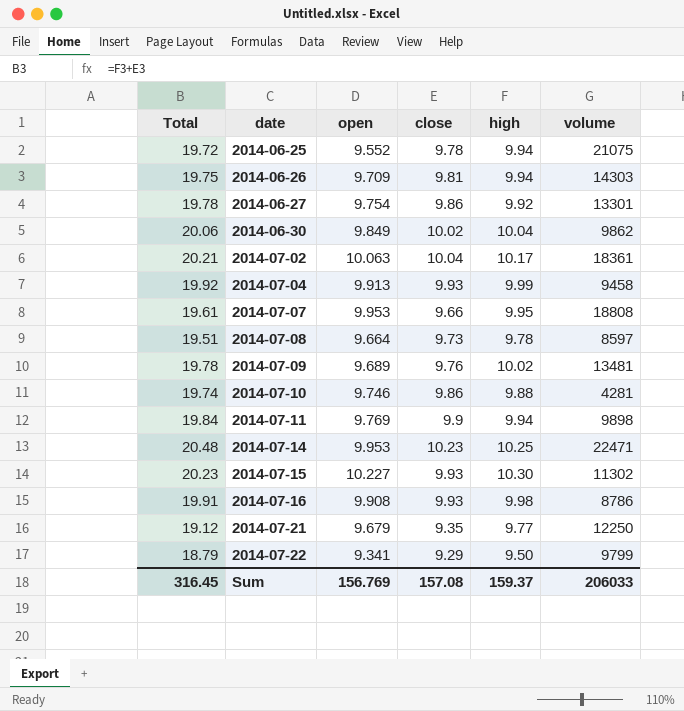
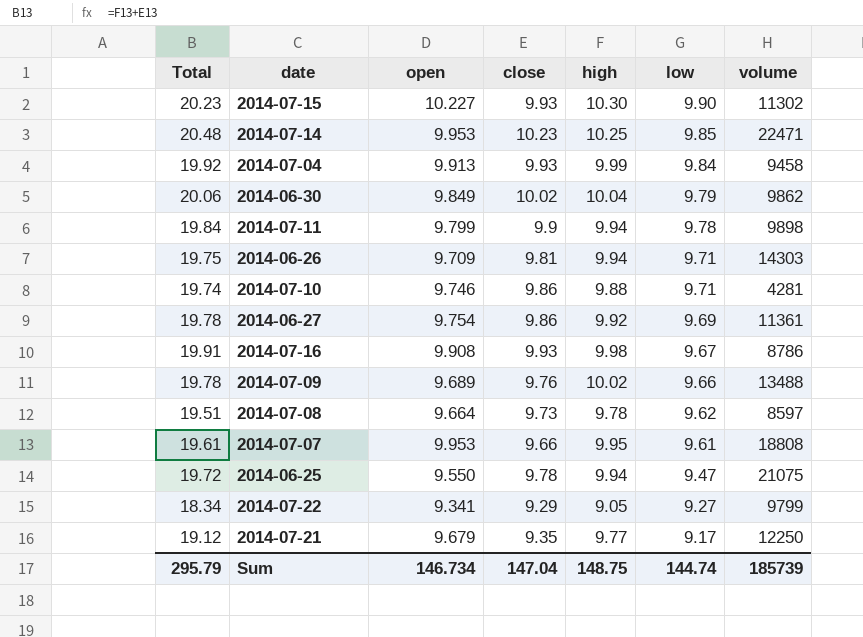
row order: date ascending -> low descending
column low | position: none -> 6
row 2014-07-02: 20.21 | 10.063 | 10.04 | 10.17 | 18361 -> none
2014-07-11 | open: 9.769 -> 9.799
2014-06-27 | volume: 13301 -> 11361
2014-07-09 | volume: 13481 -> 13488
2014-06-25 | open: 9.552 -> 9.550
2014-07-22 | Total: 18.79 -> 18.34
2014-07-22 | high: 9.50 -> 9.05
Sum | Total: 316.45 -> 295.79
Sum | open: 156.769 -> 146.734
Sum | close: 157.08 -> 147.04
Sum | high: 159.37 -> 148.75
Sum | volume: 206033 -> 185739

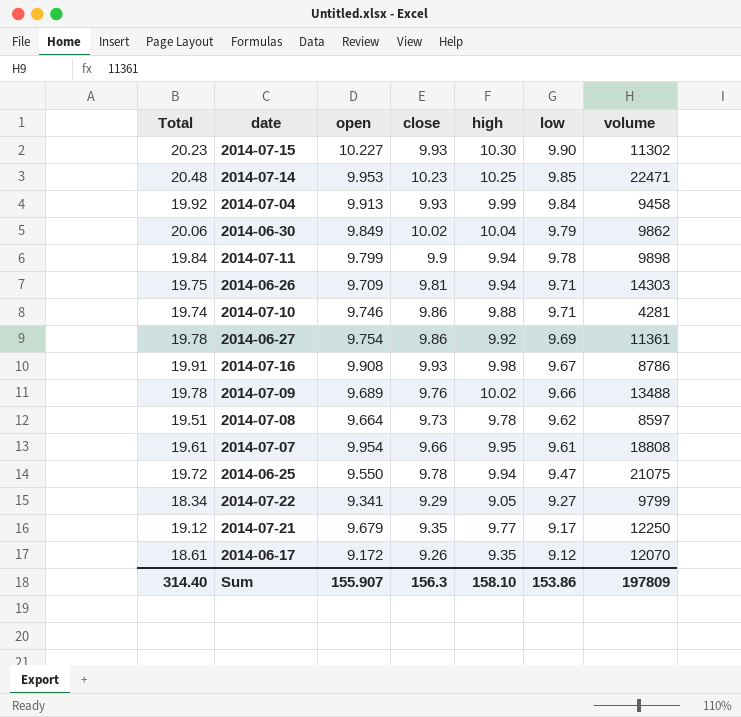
2014-07-07 | open: 9.953 -> 9.954
row 2014-06-17: none -> 18.61 | 9.172 | 9.26 | 9.35 | 9.12 | 12070
Sum | Total: 295.79 -> 314.40
Sum | open: 146.734 -> 155.907
Sum | close: 147.04 -> 156.3
Sum | high: 148.75 -> 158.10
Sum | low: 144.74 -> 153.86
Sum | volume: 185739 -> 197809

